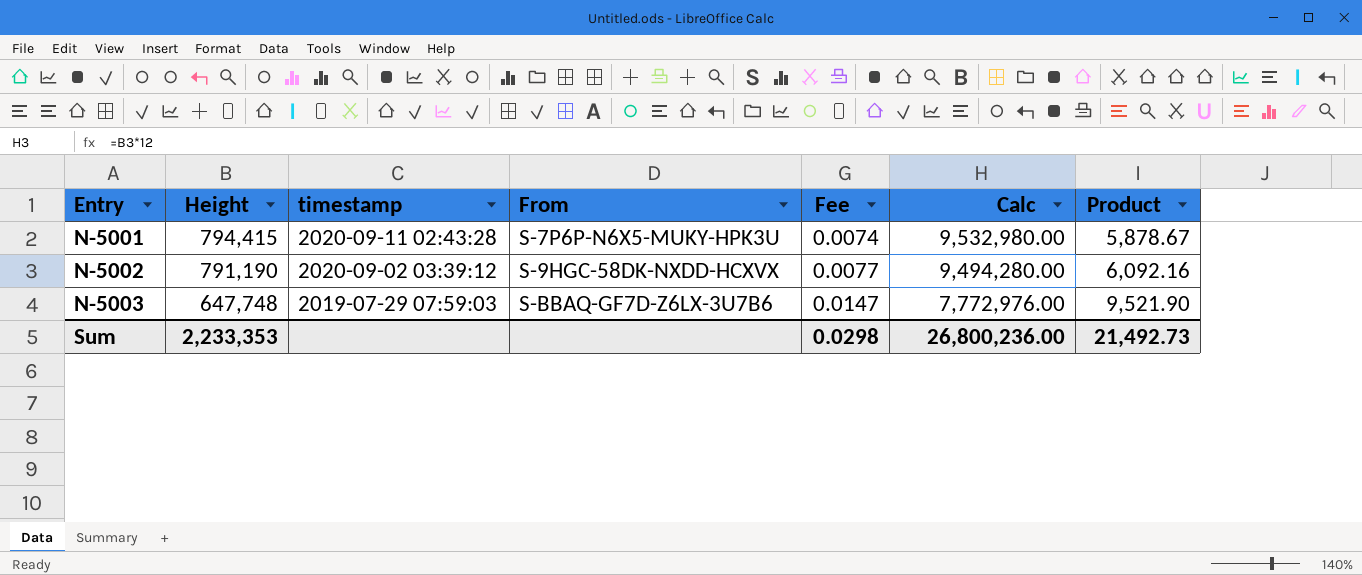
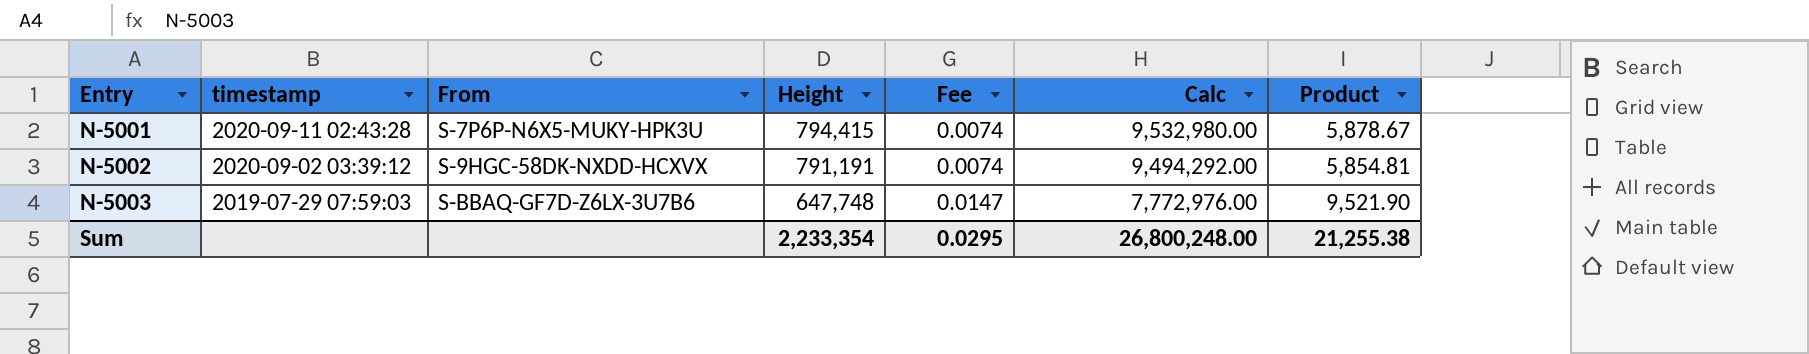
column Height | position: 2 -> 4
N-5002 | Height: 791,190 -> 791,191
N-5002 | Fee: 0.0077 -> 0.0074
N-5002 | Calc: 9,494,280.00 -> 9,494,292.00
N-5002 | Product: 6,092.16 -> 5,854.81
Sum | Height: 2,233,353 -> 2,233,354
Sum | Fee: 0.0298 -> 0.0295
Sum | Calc: 26,800,236.00 -> 26,800,248.00
Sum | Product: 21,492.73 -> 21,255.38

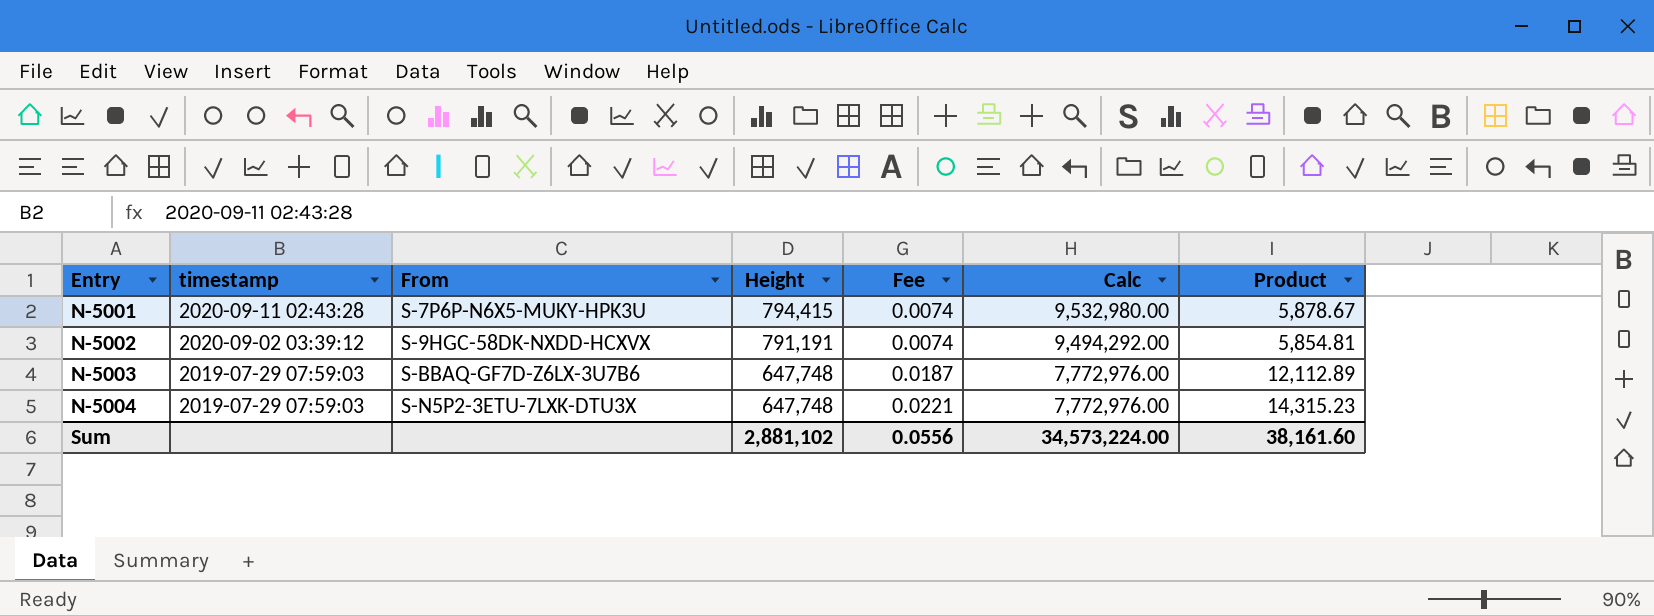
N-5003 | Fee: 0.0147 -> 0.0187
N-5003 | Product: 9,521.90 -> 12,112.89
row N-5004: none -> 2019-07-29 07:59:03 | S-N5P2-3ETU-7LXK-DTU3X | 647,748 | 0.0221 | 7,772,976.00 | 14,315.23
Sum | Height: 2,233,354 -> 2,881,102
Sum | Fee: 0.0295 -> 0.0556
Sum | Calc: 26,800,248.00 -> 34,573,224.00
Sum | Product: 21,255.38 -> 38,161.60

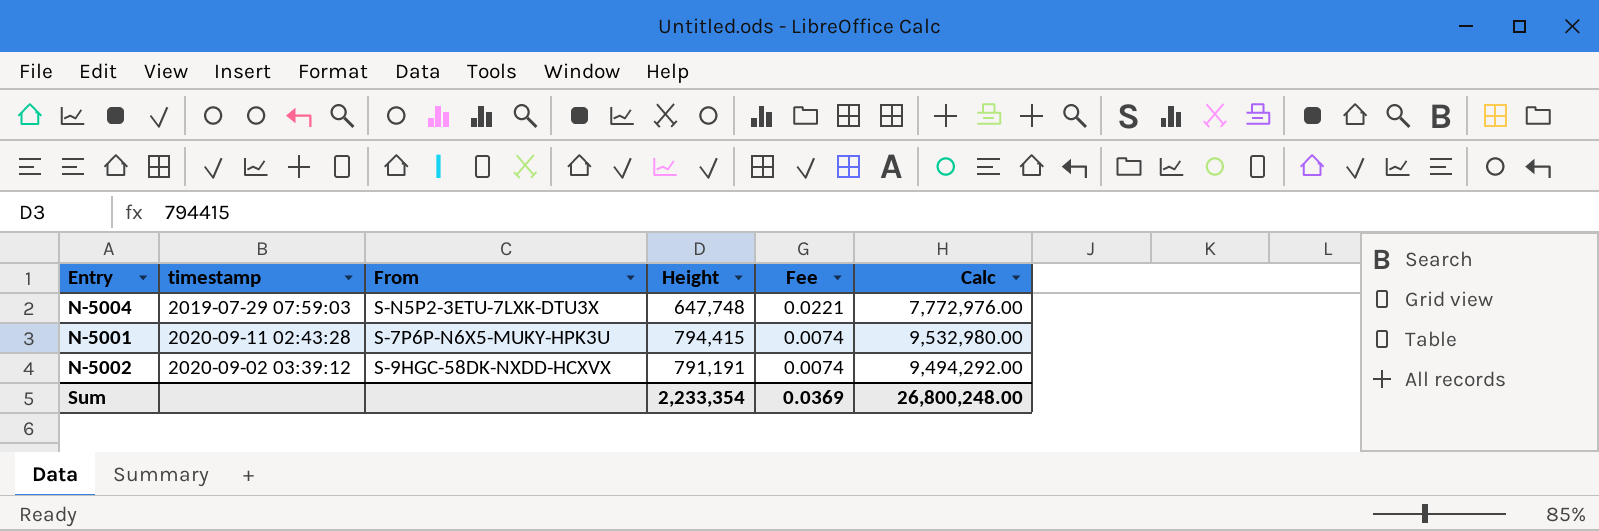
row order: Entry ascending -> Fee descending
column Product | formula: [Height] * [Fee] -> none
row N-5003: 2019-07-29 07:59:03 | S-BBAQ-GF7D-Z6LX-3U7B6 | 647,748 | 0.0187 | 7,772,976.00 | 12,112.89 -> none
Sum | Height: 2,881,102 -> 2,233,354
Sum | Fee: 0.0556 -> 0.0369
Sum | Calc: 34,573,224.00 -> 26,800,248.00

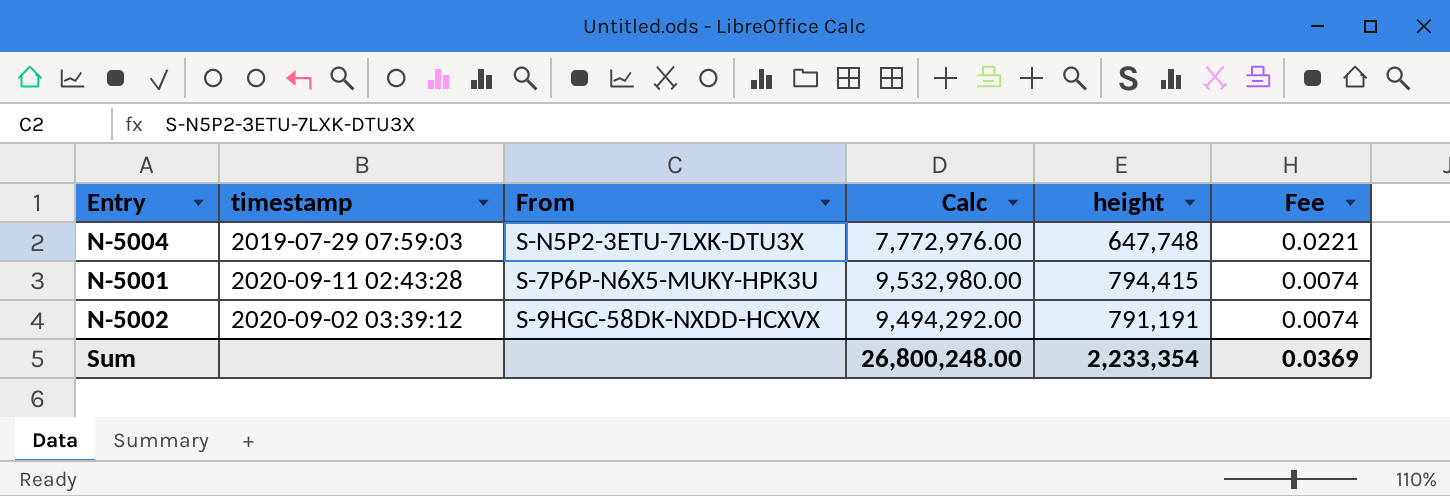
column Calc | position: 6 -> 4
column name: Height -> height

